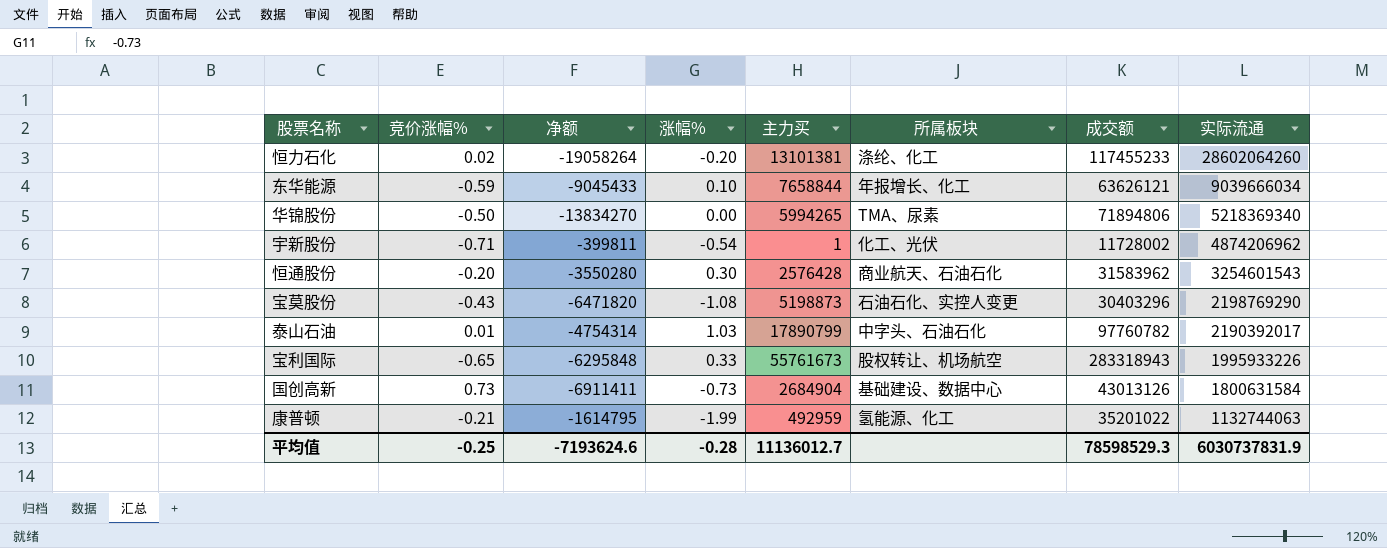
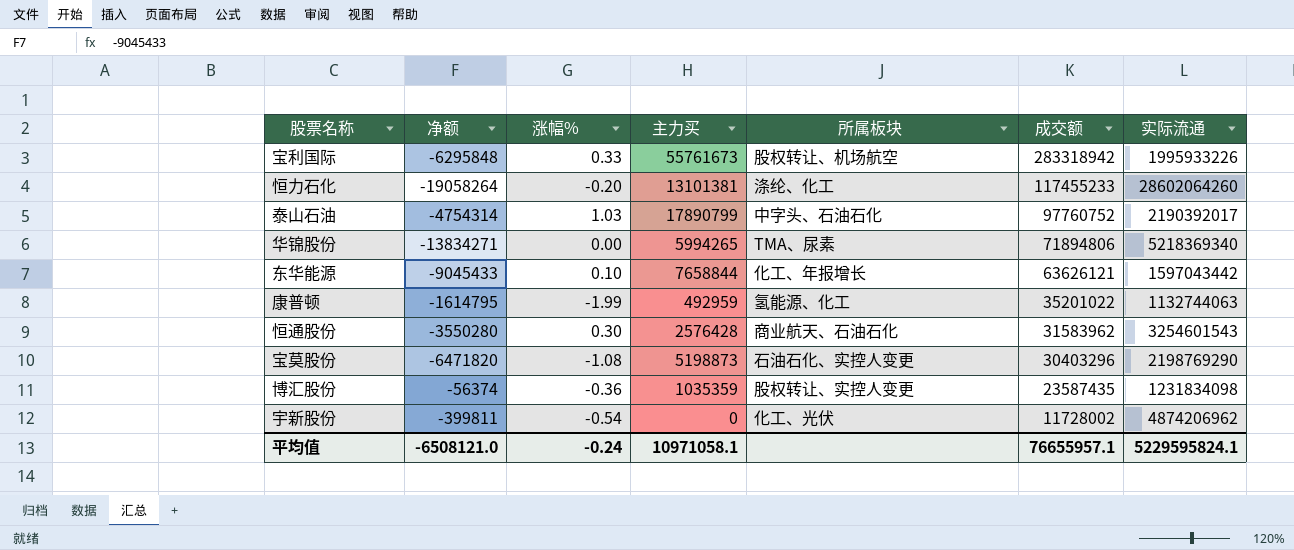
row order: 实际流通 descending -> 成交额 descending
column 竞价涨幅% | position: 2 -> none
row 国创高新: 0.73 | -6911411 | -0.73 | 2684904 | 基础建设、数据中心 | 43013126 | 1800631584 -> none
宝利国际 | 成交额: 283318943 -> 283318942
泰山石油 | 成交额: 97760782 -> 97760752
华锦股份 | 净额: -13834270 -> -13834271
东华能源 | 所属板块: 年报增长、化工 -> 化工、年报增长
东华能源 | 实际流通: 9039666034 -> 1597043442
row 博汇股份: none -> -56374 | -0.36 | 1035359 | 股权转让、实控人变更 | 23587435 | 1231834098
宇新股份 | 主力买: 1 -> 0
平均值 | 净额: -7193624.6 -> -6508121.0
平均值 | 涨幅%: -0.28 -> -0.24
平均值 | 主力买: 11136012.7 -> 10971058.1
平均值 | 成交额: 78598529.3 -> 76655957.1
平均值 | 实际流通: 6030737831.9 -> 5229595824.1

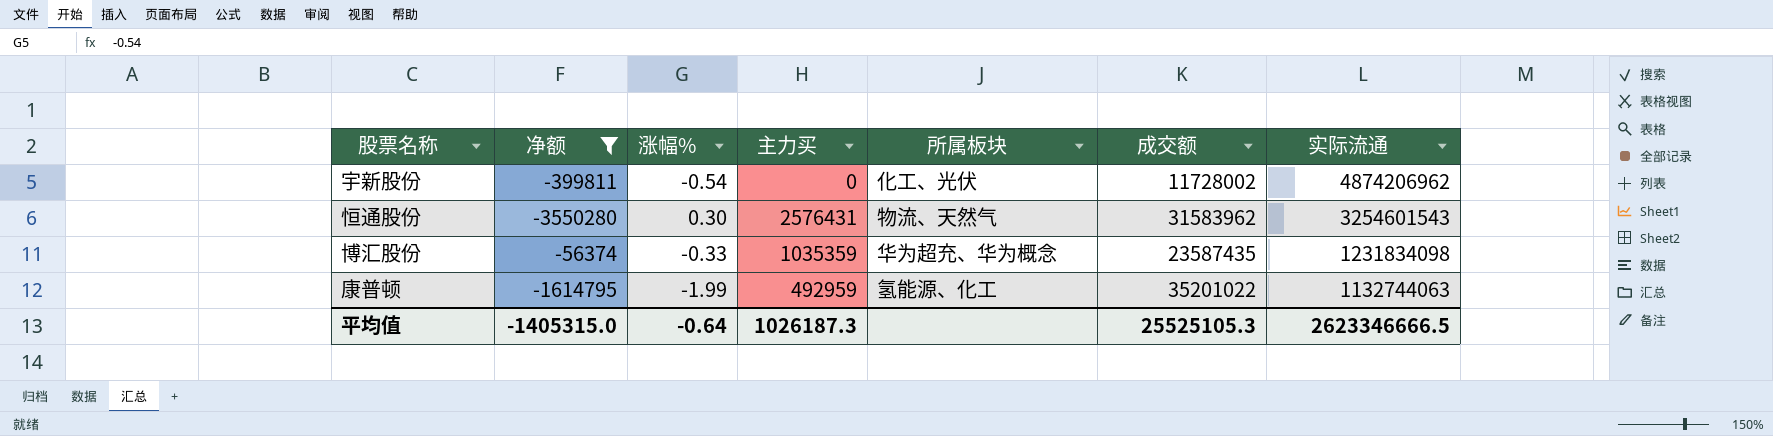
filter: none -> 净额 >= -3550280
row order: 成交额 descending -> 实际流通 descending
恒通股份 | 主力买: 2576428 -> 2576431
恒通股份 | 所属板块: 商业航天、石油石化 -> 物流、天然气
博汇股份 | 涨幅%: -0.36 -> -0.33
博汇股份 | 所属板块: 股权转让、实控人变更 -> 华为超充、华为概念
平均值 | 净额: -6508121.0 -> -1405315.0
平均值 | 涨幅%: -0.24 -> -0.64
平均值 | 主力买: 10971058.1 -> 1026187.3
平均值 | 成交额: 76655957.1 -> 25525105.3
平均值 | 实际流通: 5229595824.1 -> 2623346666.5

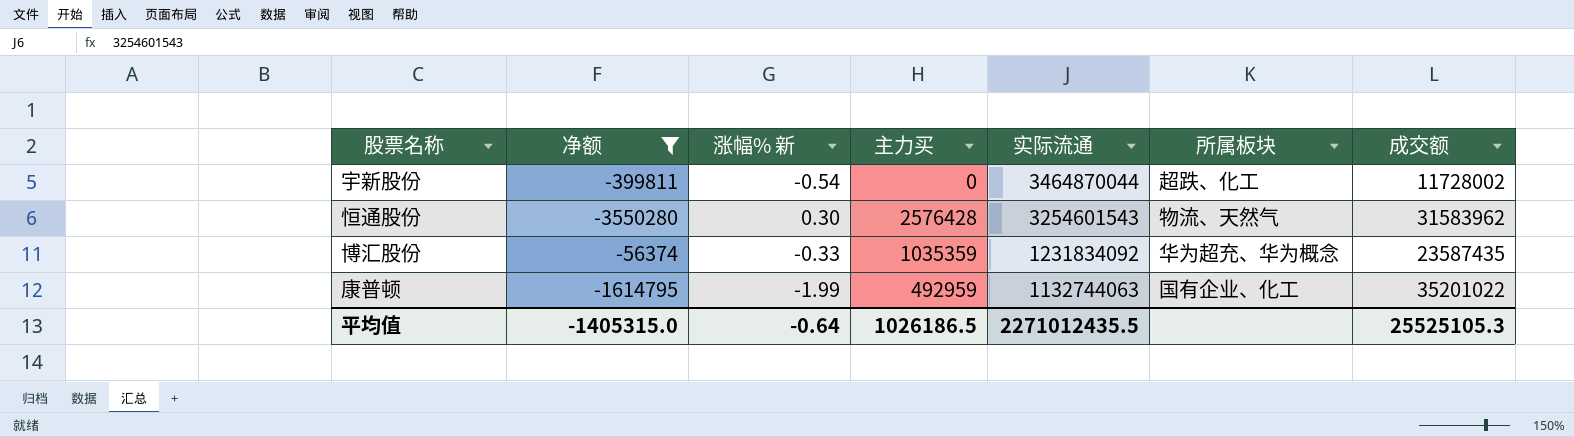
column name: 涨幅% -> 涨幅% 新
column 实际流通 | position: 7 -> 5
宇新股份 | 实际流通: 4874206962 -> 3464870044
宇新股份 | 所属板块: 化工、光伏 -> 超跌、化工
恒通股份 | 主力买: 2576431 -> 2576428
博汇股份 | 实际流通: 1231834098 -> 1231834092
康普顿 | 所属板块: 氢能源、化工 -> 国有企业、化工
平均值 | 主力买: 1026187.3 -> 1026186.5
平均值 | 实际流通: 2623346666.5 -> 2271012435.5

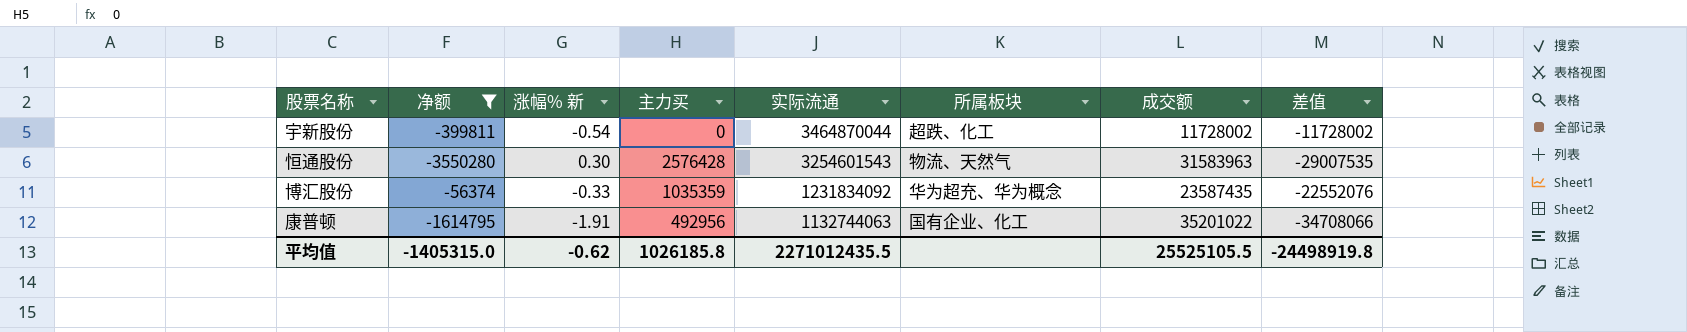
column 差值 | formula: none -> [主力买] - [成交额]
恒通股份 | 成交额: 31583962 -> 31583963
康普顿 | 涨幅% 新: -1.99 -> -1.91
康普顿 | 主力买: 492959 -> 492956
平均值 | 涨幅% 新: -0.64 -> -0.62
平均值 | 主力买: 1026186.5 -> 1026185.8
平均值 | 成交额: 25525105.3 -> 25525105.5

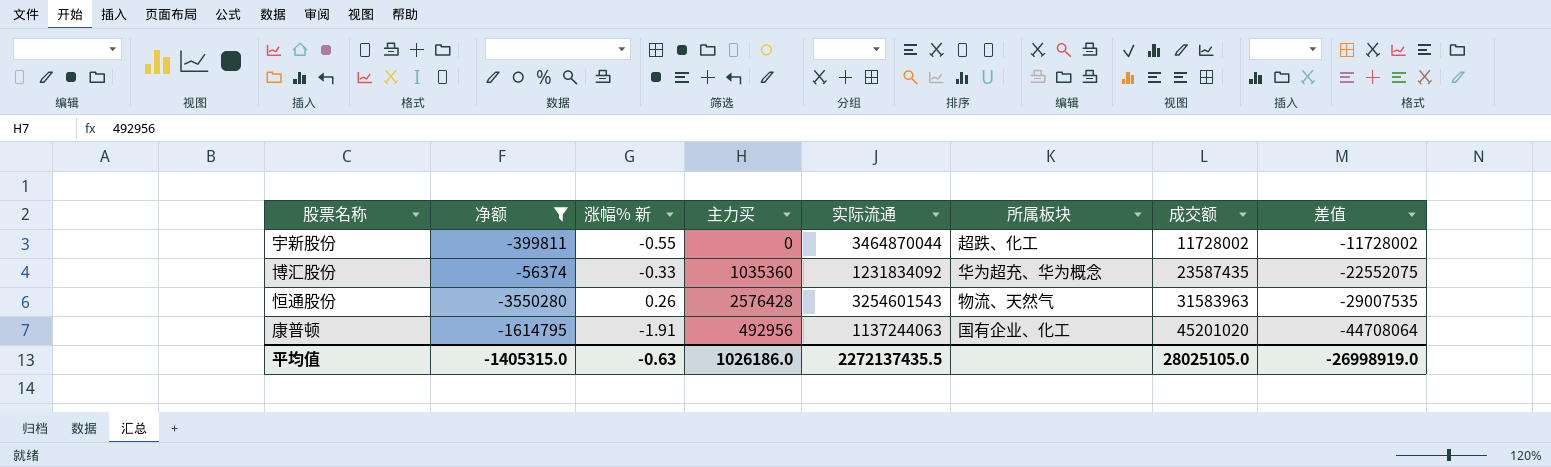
row order: 实际流通 descending -> 成交额 ascending
宇新股份 | 涨幅% 新: -0.54 -> -0.55
博汇股份 | 主力买: 1035359 -> 1035360
博汇股份 | 差值: -22552076 -> -22552075
恒通股份 | 涨幅% 新: 0.30 -> 0.26
康普顿 | 实际流通: 1132744063 -> 1137244063
康普顿 | 成交额: 35201022 -> 45201020
康普顿 | 差值: -34708066 -> -44708064
平均值 | 涨幅% 新: -0.62 -> -0.63
平均值 | 主力买: 1026185.8 -> 1026186.0
平均值 | 实际流通: 2271012435.5 -> 2272137435.5
平均值 | 成交额: 25525105.5 -> 28025105.0
平均值 | 差值: -24498919.8 -> -26998919.0

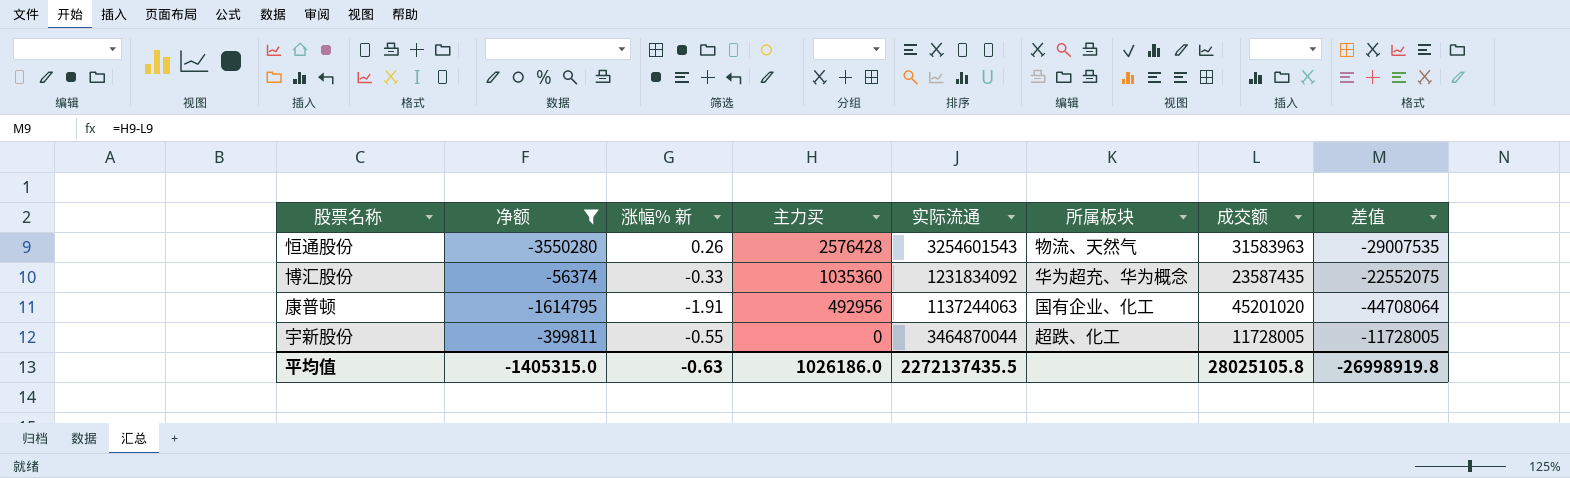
row order: 成交额 ascending -> 主力买 descending
宇新股份 | 成交额: 11728002 -> 11728005
宇新股份 | 差值: -11728002 -> -11728005
平均值 | 成交额: 28025105.0 -> 28025105.8
平均值 | 差值: -26998919.0 -> -26998919.8

